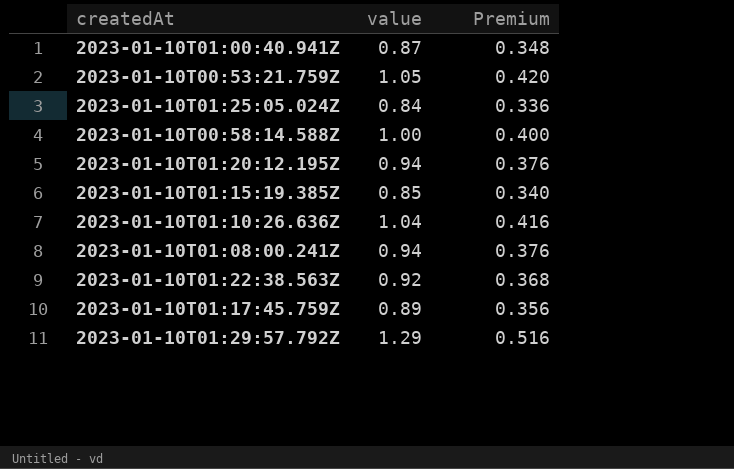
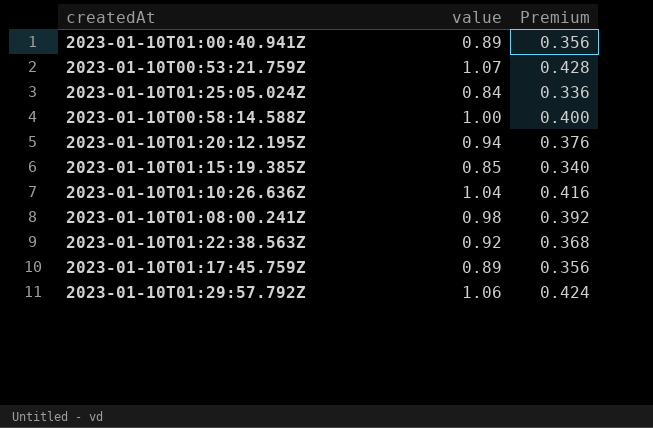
2023-01-10T01:00:40.941Z | value: 0.87 -> 0.89
2023-01-10T01:00:40.941Z | Premium: 0.348 -> 0.356
2023-01-10T00:53:21.759Z | value: 1.05 -> 1.07
2023-01-10T00:53:21.759Z | Premium: 0.420 -> 0.428
2023-01-10T01:08:00.241Z | value: 0.94 -> 0.98
2023-01-10T01:08:00.241Z | Premium: 0.376 -> 0.392
2023-01-10T01:29:57.792Z | value: 1.29 -> 1.06
2023-01-10T01:29:57.792Z | Premium: 0.516 -> 0.424

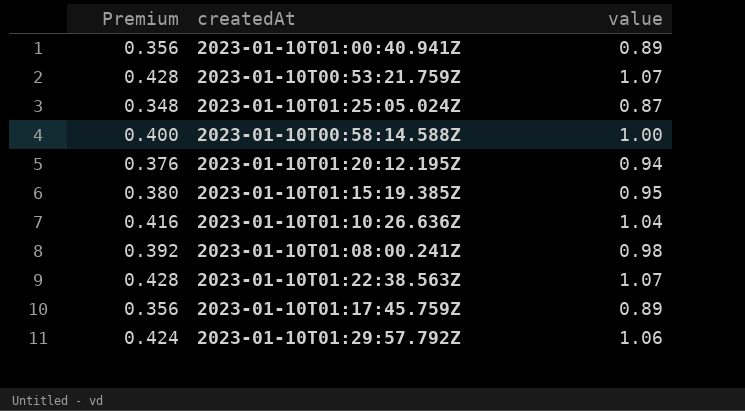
column Premium | position: 3 -> 1
2023-01-10T01:25:05.024Z | Premium: 0.336 -> 0.348
2023-01-10T01:25:05.024Z | value: 0.84 -> 0.87
2023-01-10T01:15:19.385Z | Premium: 0.340 -> 0.380
2023-01-10T01:15:19.385Z | value: 0.85 -> 0.95
2023-01-10T01:22:38.563Z | Premium: 0.368 -> 0.428
2023-01-10T01:22:38.563Z | value: 0.92 -> 1.07

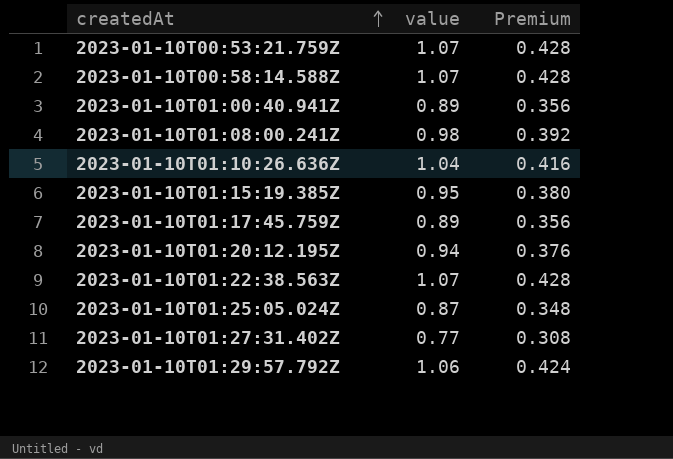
row order: none -> createdAt ascending
column Premium | position: 1 -> 3
2023-01-10T00:58:14.588Z | value: 1.00 -> 1.07
2023-01-10T00:58:14.588Z | Premium: 0.400 -> 0.428
row 2023-01-10T01:27:31.402Z: none -> 0.77 | 0.308

